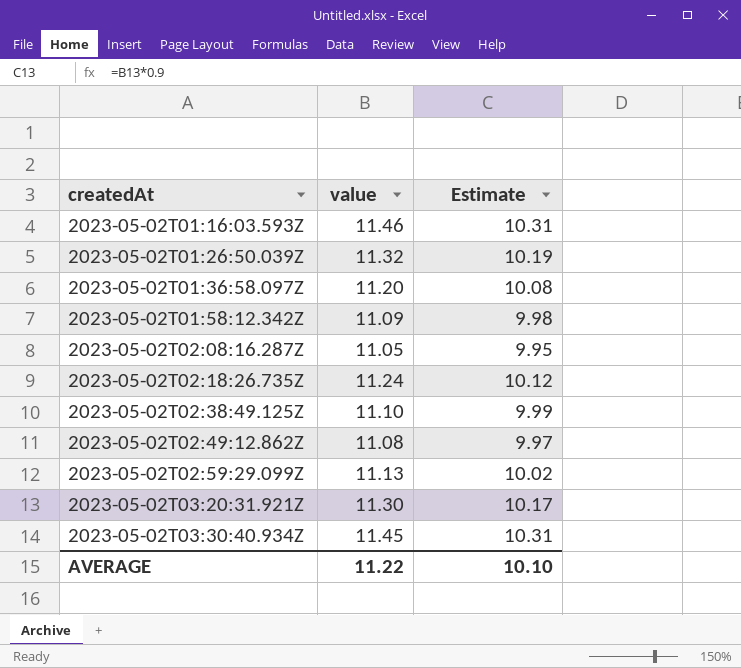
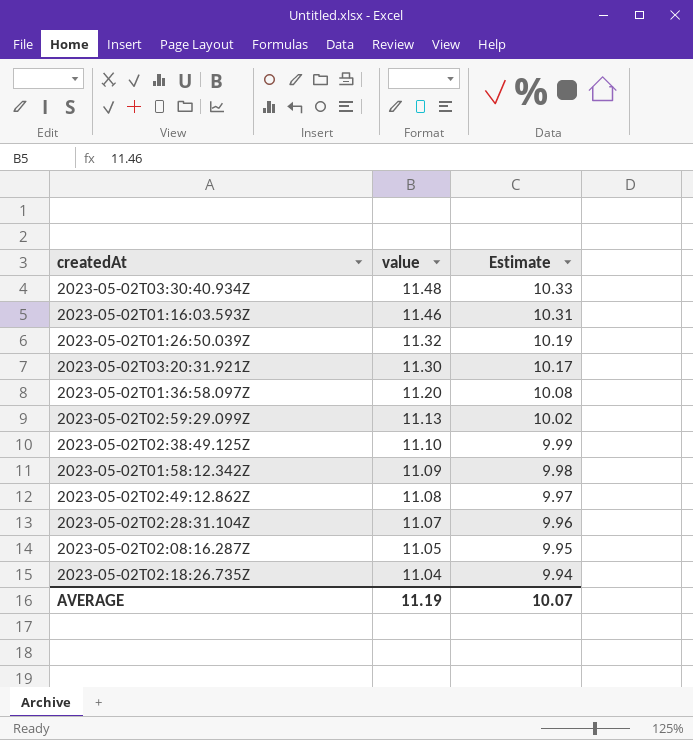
row order: createdAt ascending -> value descending
2023-05-02T03:30:40.934Z | value: 11.45 -> 11.48
2023-05-02T03:30:40.934Z | Estimate: 10.31 -> 10.33
row 2023-05-02T02:28:31.104Z: none -> 11.07 | 9.96
2023-05-02T02:18:26.735Z | value: 11.24 -> 11.04
2023-05-02T02:18:26.735Z | Estimate: 10.12 -> 9.94
AVERAGE | value: 11.22 -> 11.19
AVERAGE | Estimate: 10.10 -> 10.07

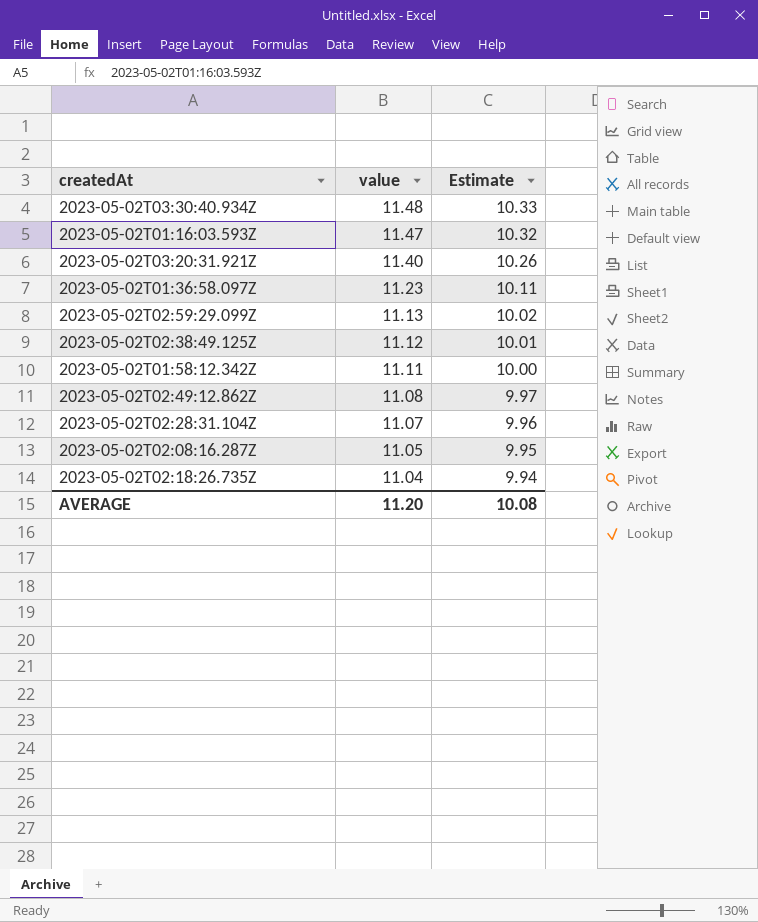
row 2023-05-02T01:26:50.039Z: 11.32 | 10.19 -> none
2023-05-02T01:16:03.593Z | value: 11.46 -> 11.47
2023-05-02T01:16:03.593Z | Estimate: 10.31 -> 10.32
2023-05-02T03:20:31.921Z | value: 11.30 -> 11.40
2023-05-02T03:20:31.921Z | Estimate: 10.17 -> 10.26
2023-05-02T01:36:58.097Z | value: 11.20 -> 11.23
2023-05-02T01:36:58.097Z | Estimate: 10.08 -> 10.11
2023-05-02T02:38:49.125Z | value: 11.10 -> 11.12
2023-05-02T02:38:49.125Z | Estimate: 9.99 -> 10.01
2023-05-02T01:58:12.342Z | value: 11.09 -> 11.11
2023-05-02T01:58:12.342Z | Estimate: 9.98 -> 10.00
AVERAGE | value: 11.19 -> 11.20
AVERAGE | Estimate: 10.07 -> 10.08

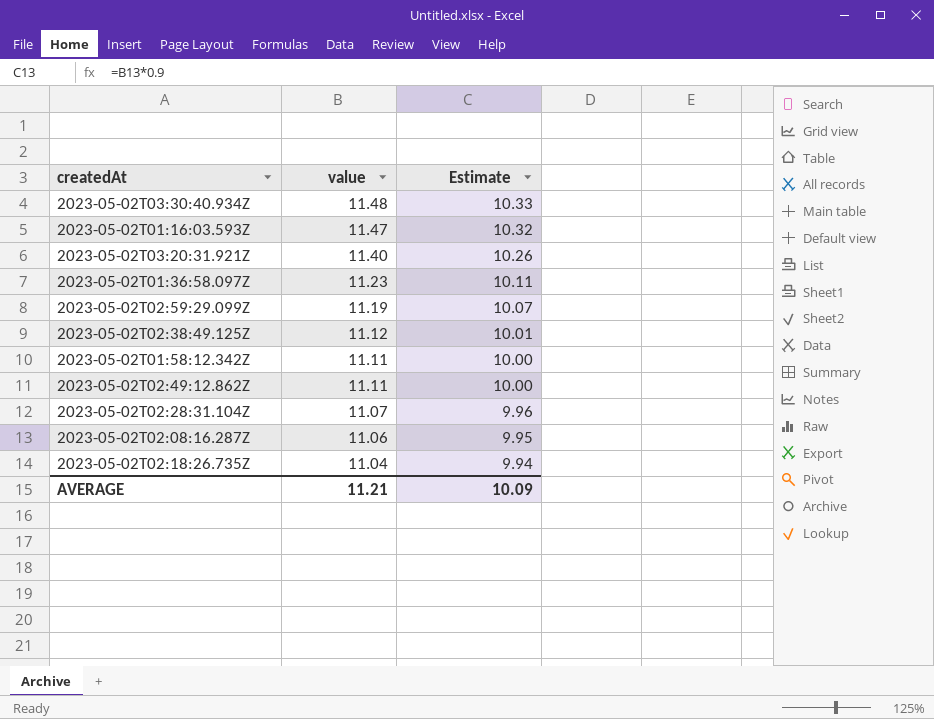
2023-05-02T02:59:29.099Z | value: 11.13 -> 11.19
2023-05-02T02:59:29.099Z | Estimate: 10.02 -> 10.07
2023-05-02T02:49:12.862Z | value: 11.08 -> 11.11
2023-05-02T02:49:12.862Z | Estimate: 9.97 -> 10.00
2023-05-02T02:08:16.287Z | value: 11.05 -> 11.06
AVERAGE | value: 11.20 -> 11.21
AVERAGE | Estimate: 10.08 -> 10.09

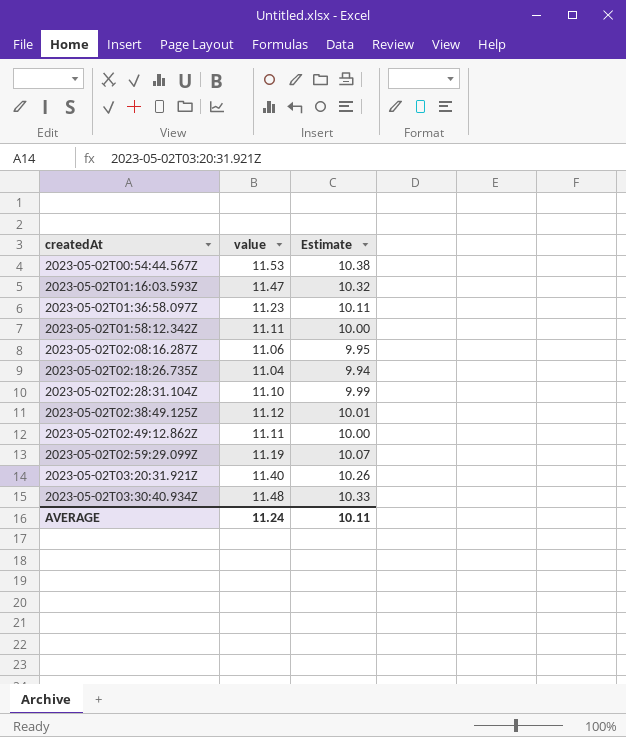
row order: value descending -> createdAt ascending
row 2023-05-02T00:54:44.567Z: none -> 11.53 | 10.38
2023-05-02T02:28:31.104Z | value: 11.07 -> 11.10
2023-05-02T02:28:31.104Z | Estimate: 9.96 -> 9.99
AVERAGE | value: 11.21 -> 11.24
AVERAGE | Estimate: 10.09 -> 10.11

